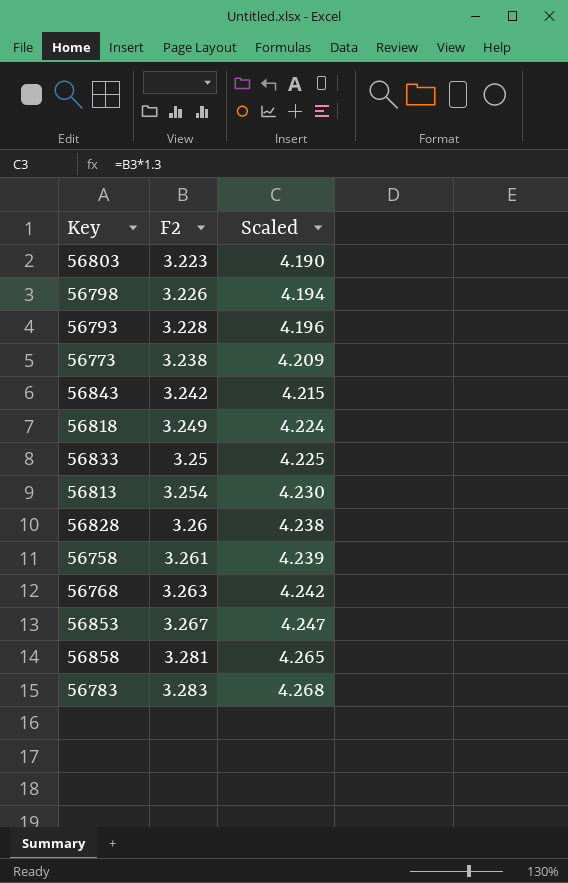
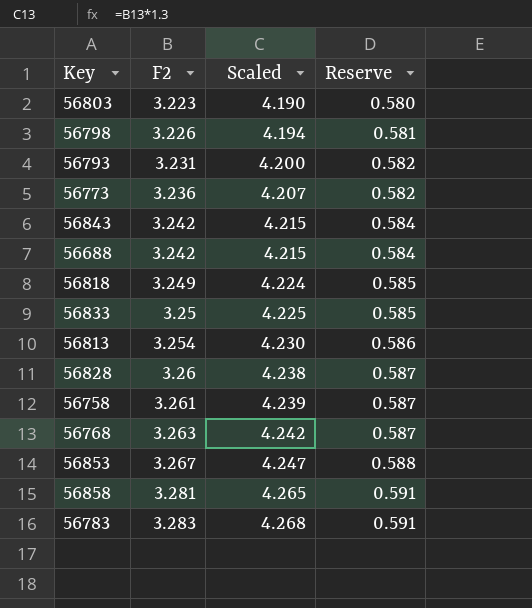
column Reserve | formula: none -> [F2] * 0.18
56793 | F2: 3.228 -> 3.231
56793 | Scaled: 4.196 -> 4.200
56773 | F2: 3.238 -> 3.236
56773 | Scaled: 4.209 -> 4.207
row 56688: none -> 3.242 | 4.215 | 0.584

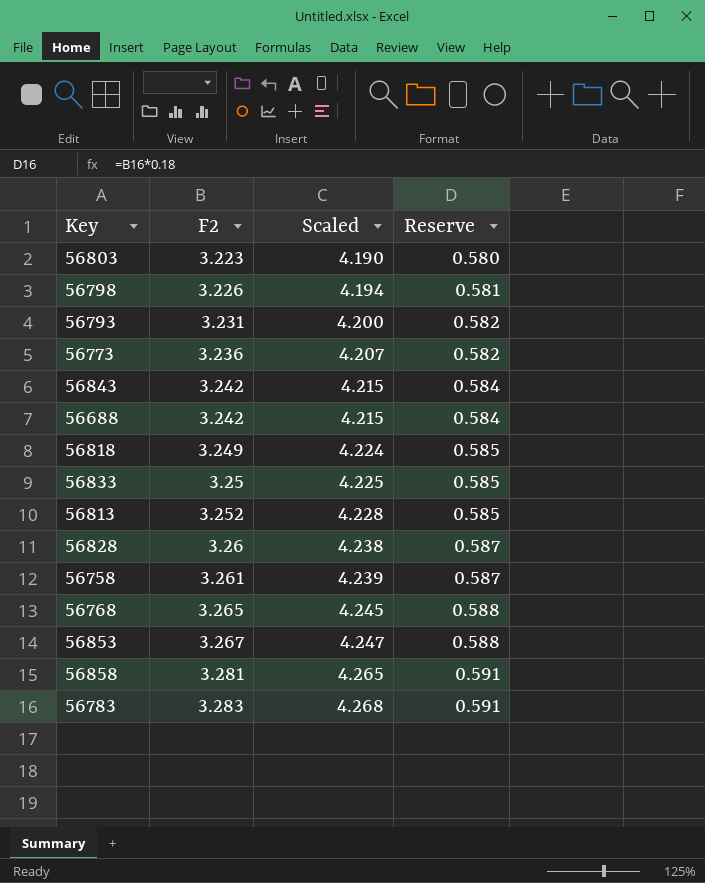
56813 | F2: 3.254 -> 3.252
56813 | Scaled: 4.230 -> 4.228
56813 | Reserve: 0.586 -> 0.585
56768 | F2: 3.263 -> 3.265
56768 | Scaled: 4.242 -> 4.245
56768 | Reserve: 0.587 -> 0.588

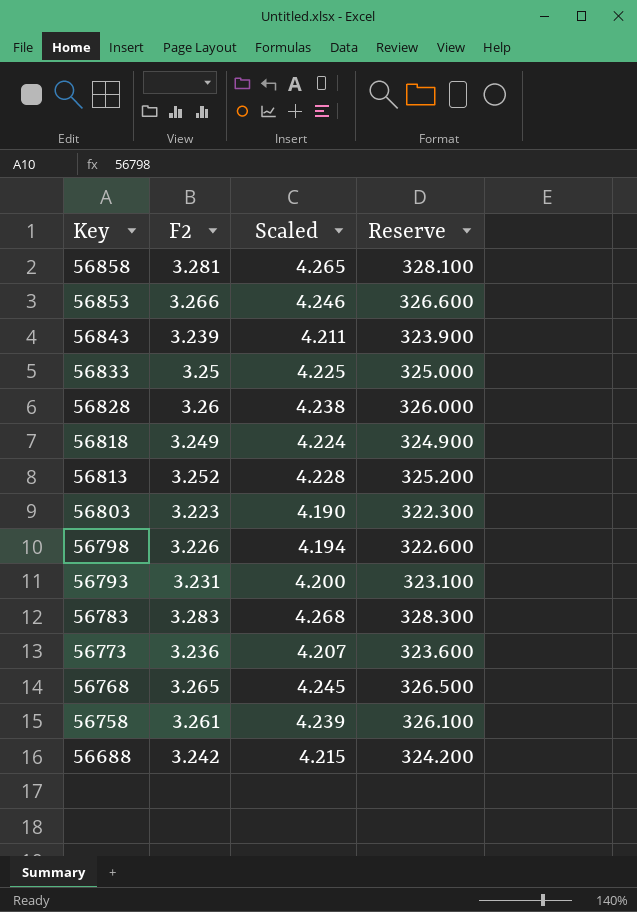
row order: F2 ascending -> Key descending
column Reserve | formula: [F2] * 0.18 -> [F2] * 100
56853 | F2: 3.267 -> 3.266
56853 | Scaled: 4.247 -> 4.246
56843 | F2: 3.242 -> 3.239
56843 | Scaled: 4.215 -> 4.211

